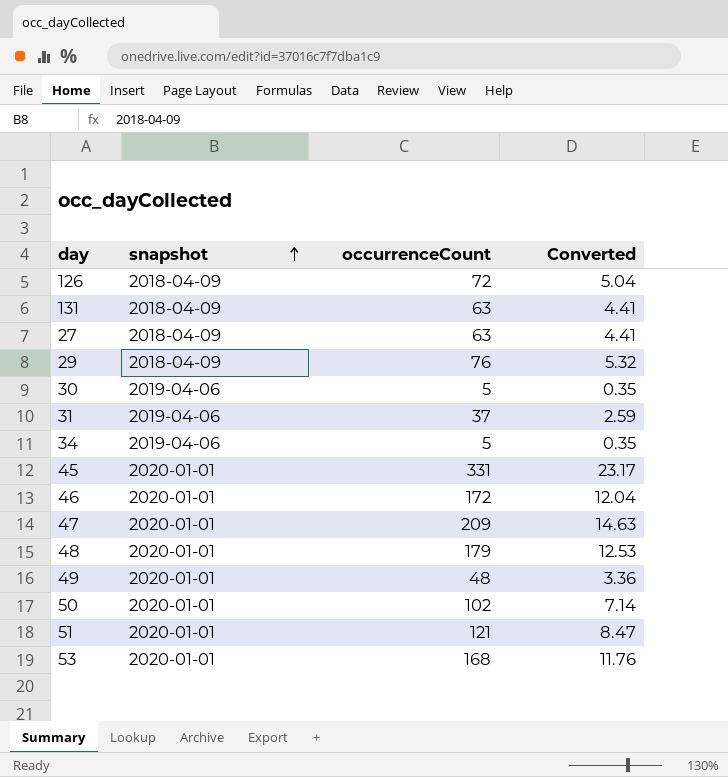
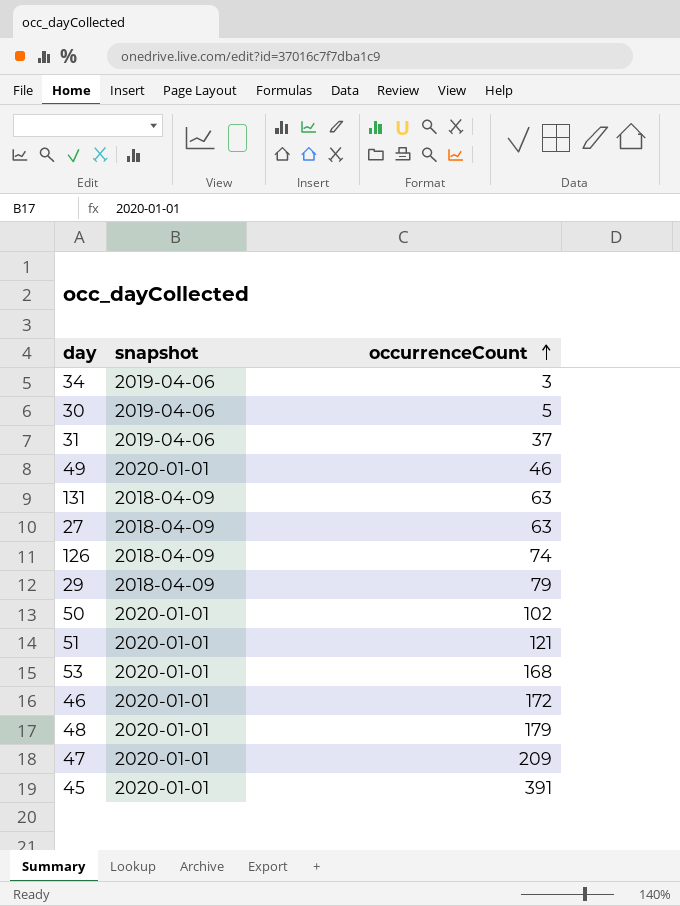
row order: snapshot ascending -> occurrenceCount ascending
column Converted | formula: [occurrenceCount] * 0.07 -> none
34 | occurrenceCount: 5 -> 3
49 | occurrenceCount: 48 -> 46
126 | occurrenceCount: 72 -> 74
29 | occurrenceCount: 76 -> 79
45 | occurrenceCount: 331 -> 391

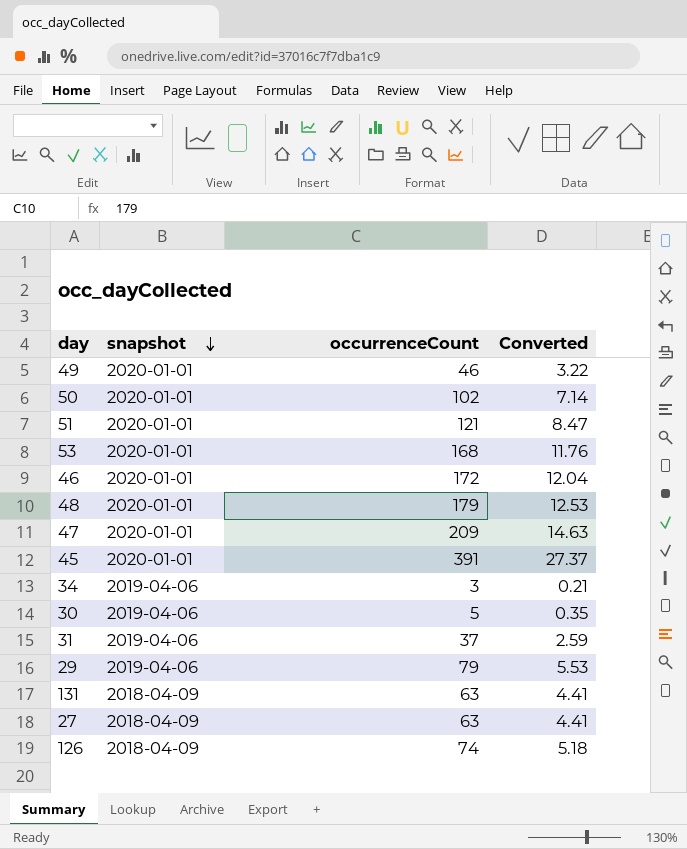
row order: occurrenceCount ascending -> snapshot descending
column Converted | formula: none -> [occurrenceCount] * 0.07
29 | snapshot: 2018-04-09 -> 2019-04-06

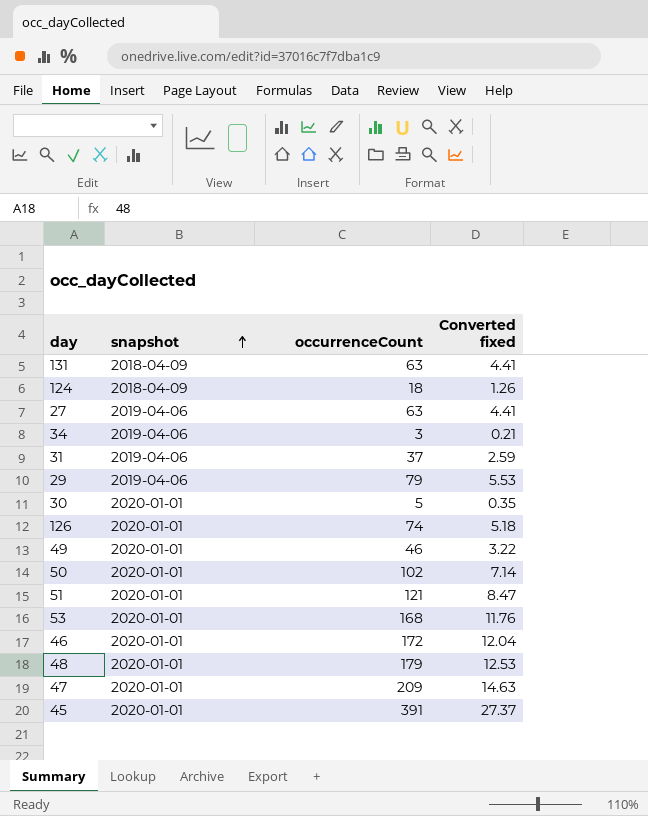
row order: snapshot descending -> snapshot ascending
column name: Converted -> Converted fixed
row 124: none -> 2018-04-09 | 18 | 1.26
27 | snapshot: 2018-04-09 -> 2019-04-06
30 | snapshot: 2019-04-06 -> 2020-01-01
126 | snapshot: 2018-04-09 -> 2020-01-01

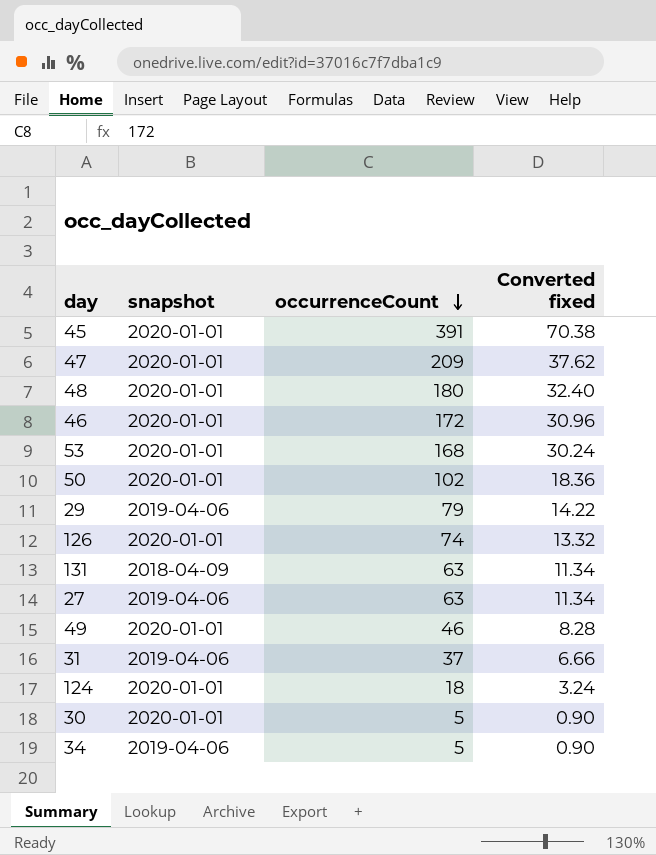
row order: snapshot ascending -> occurrenceCount descending
column Converted fixed | formula: [occurrenceCount] * 0.07 -> [occurrenceCount] * 0.18
row 51: 2020-01-01 | 121 | 8.47 -> none
48 | occurrenceCount: 179 -> 180
124 | snapshot: 2018-04-09 -> 2020-01-01
34 | occurrenceCount: 3 -> 5

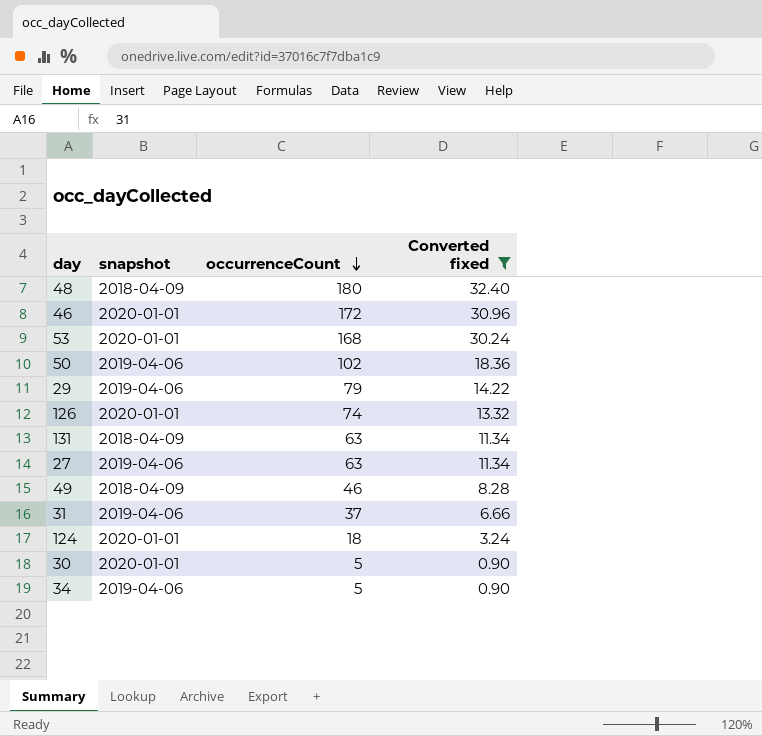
filter: none -> Converted fixed <= 32.40
48 | snapshot: 2020-01-01 -> 2018-04-09
50 | snapshot: 2020-01-01 -> 2019-04-06
49 | snapshot: 2020-01-01 -> 2018-04-09

